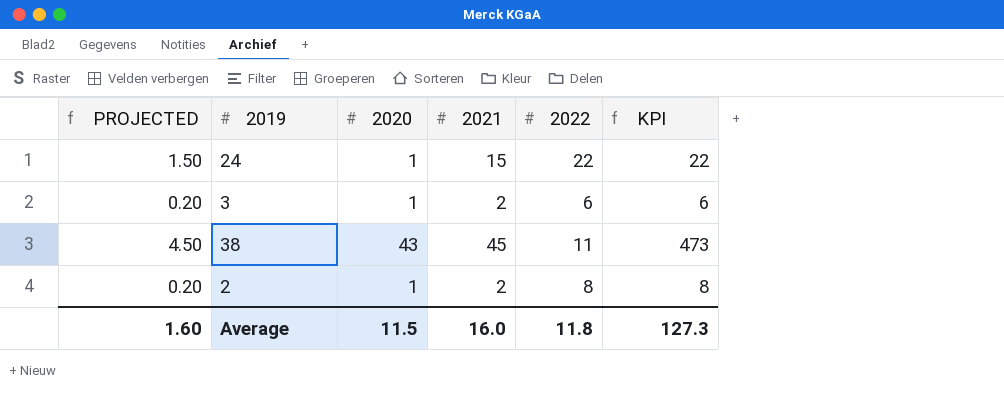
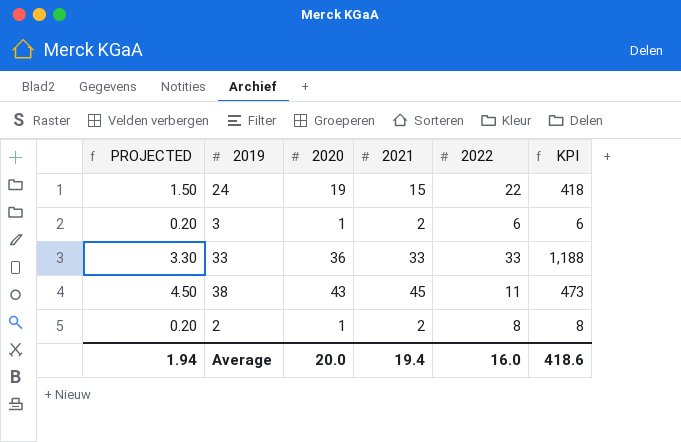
24 | 2020: 1 -> 19
24 | KPI: 22 -> 418
row 33: none -> 3.30 | 36 | 33 | 33 | 1,188
Average | PROJECTED: 1.60 -> 1.94
Average | 2020: 11.5 -> 20.0
Average | 2021: 16.0 -> 19.4
Average | 2022: 11.8 -> 16.0
Average | KPI: 127.3 -> 418.6

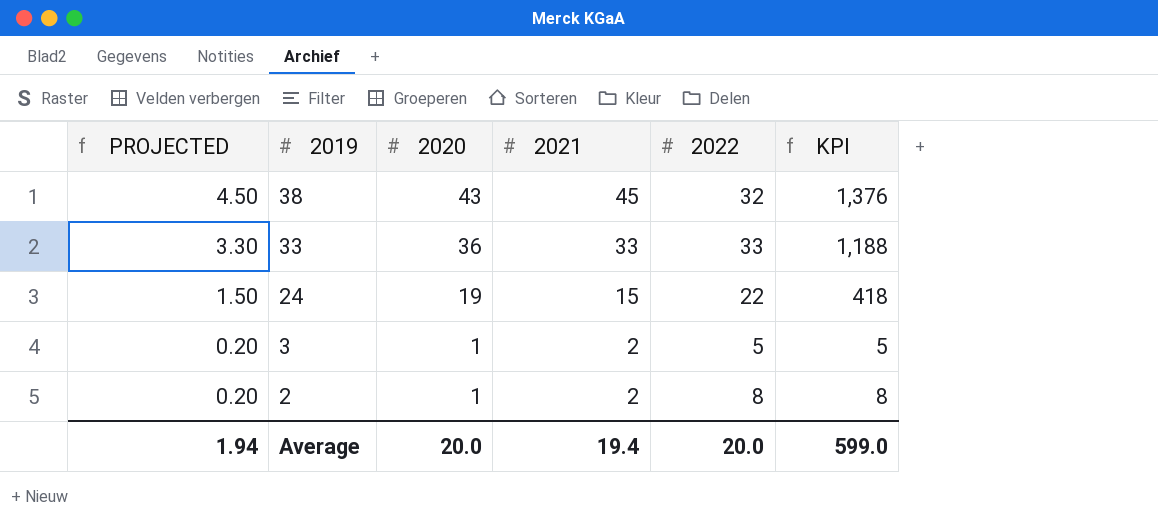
row order: none -> PROJECTED descending
38 | 2022: 11 -> 32
38 | KPI: 473 -> 1,376
3 | 2022: 6 -> 5
3 | KPI: 6 -> 5
Average | 2022: 16.0 -> 20.0
Average | KPI: 418.6 -> 599.0

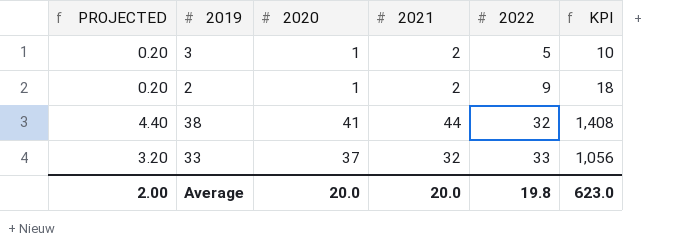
row order: PROJECTED descending -> 2022 ascending
column KPI | formula: [2020] * [2022] -> [2021] * [2022]
row 24: 1.50 | 19 | 15 | 22 | 418 -> none
2 | 2022: 8 -> 9
38 | PROJECTED: 4.50 -> 4.40
38 | 2020: 43 -> 41
38 | 2021: 45 -> 44
33 | PROJECTED: 3.30 -> 3.20
33 | 2020: 36 -> 37
33 | 2021: 33 -> 32
Average | PROJECTED: 1.94 -> 2.00
Average | 2021: 19.4 -> 20.0
Average | 2022: 20.0 -> 19.8
Average | KPI: 599.0 -> 623.0

